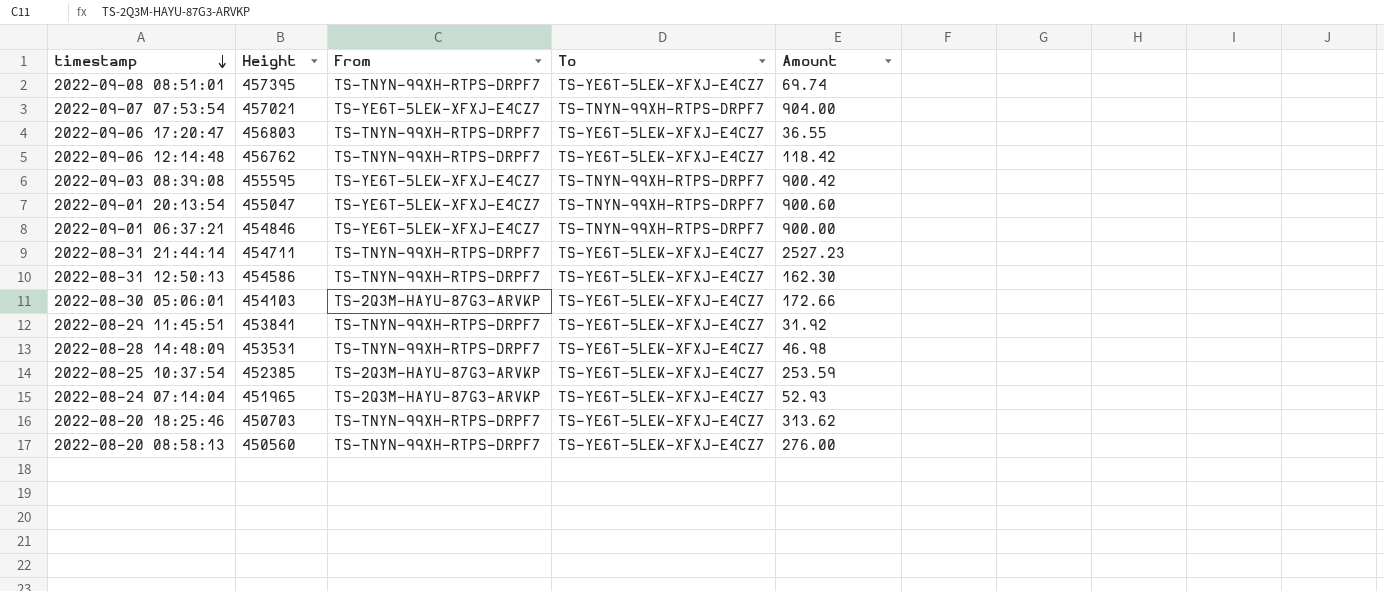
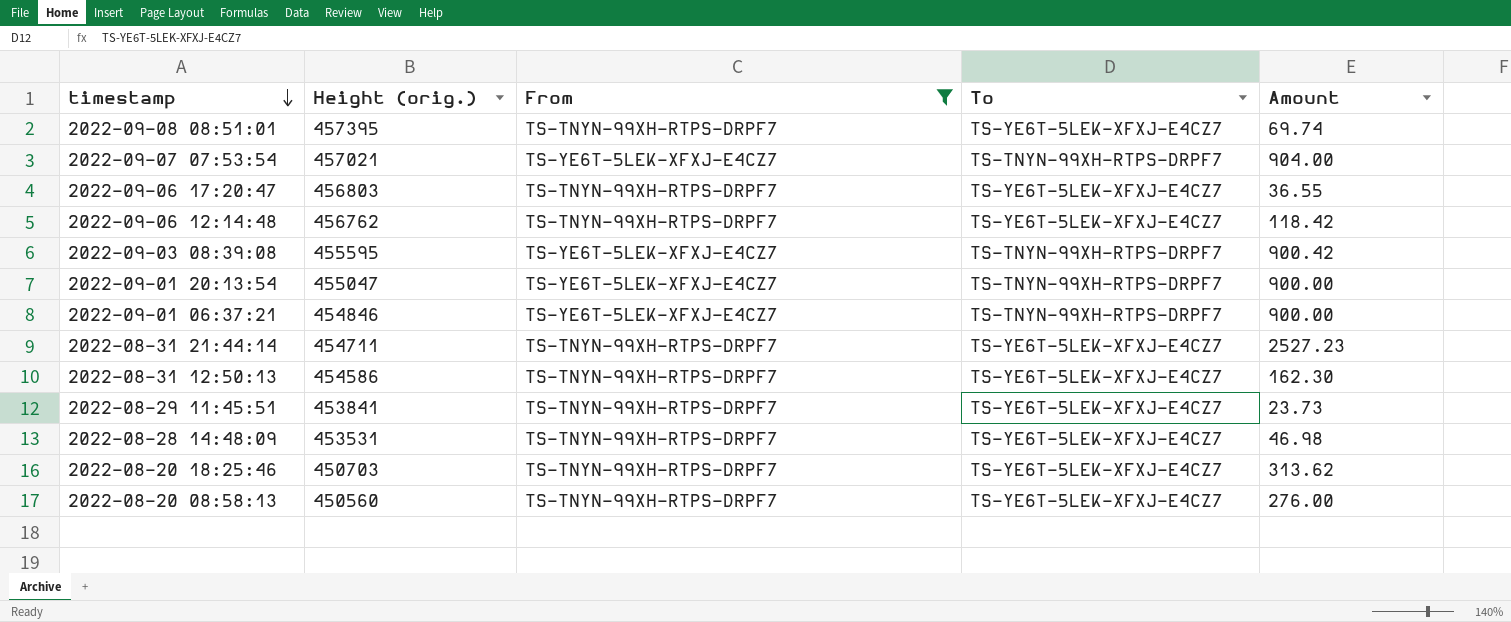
filter: none -> From != TS-2Q3M-HAYU-87G3-ARVKP
column name: Height -> Height (orig.)
2022-09-01 20:13:54 | Amount: 900.60 -> 900.00
2022-08-29 11:45:51 | Amount: 31.92 -> 23.73

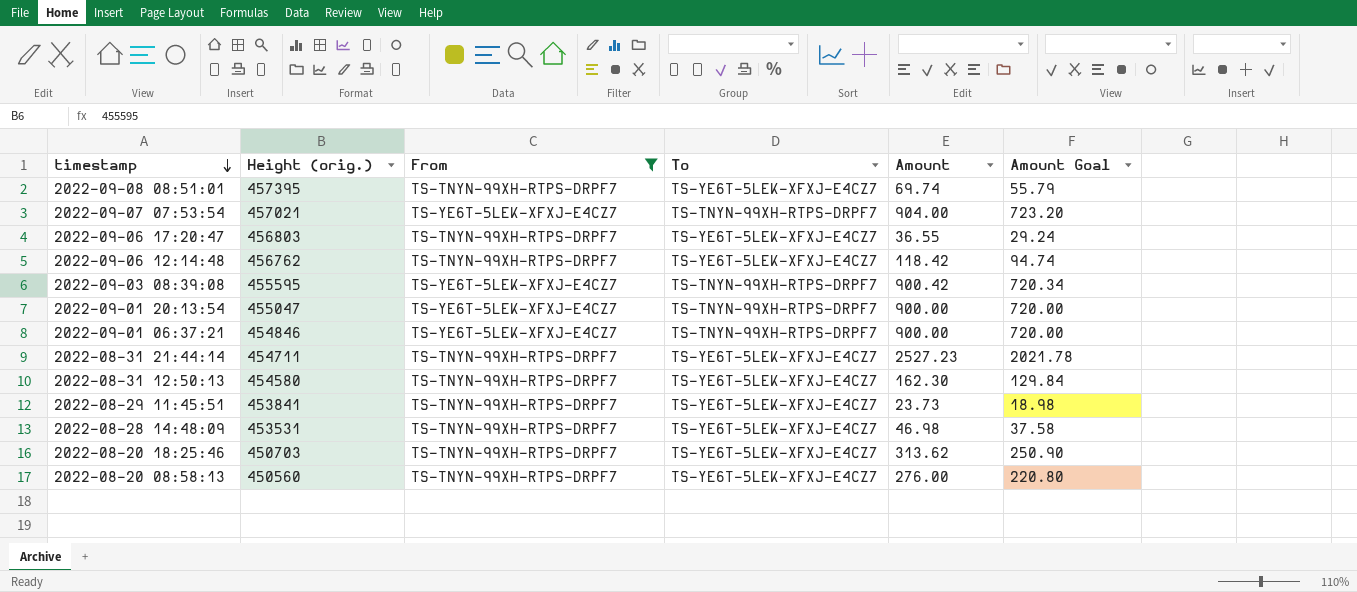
column Amount Goal | formula: none -> [Amount] * 0.8
2022-08-31 12:50:13 | Height (orig.): 454586 -> 454580

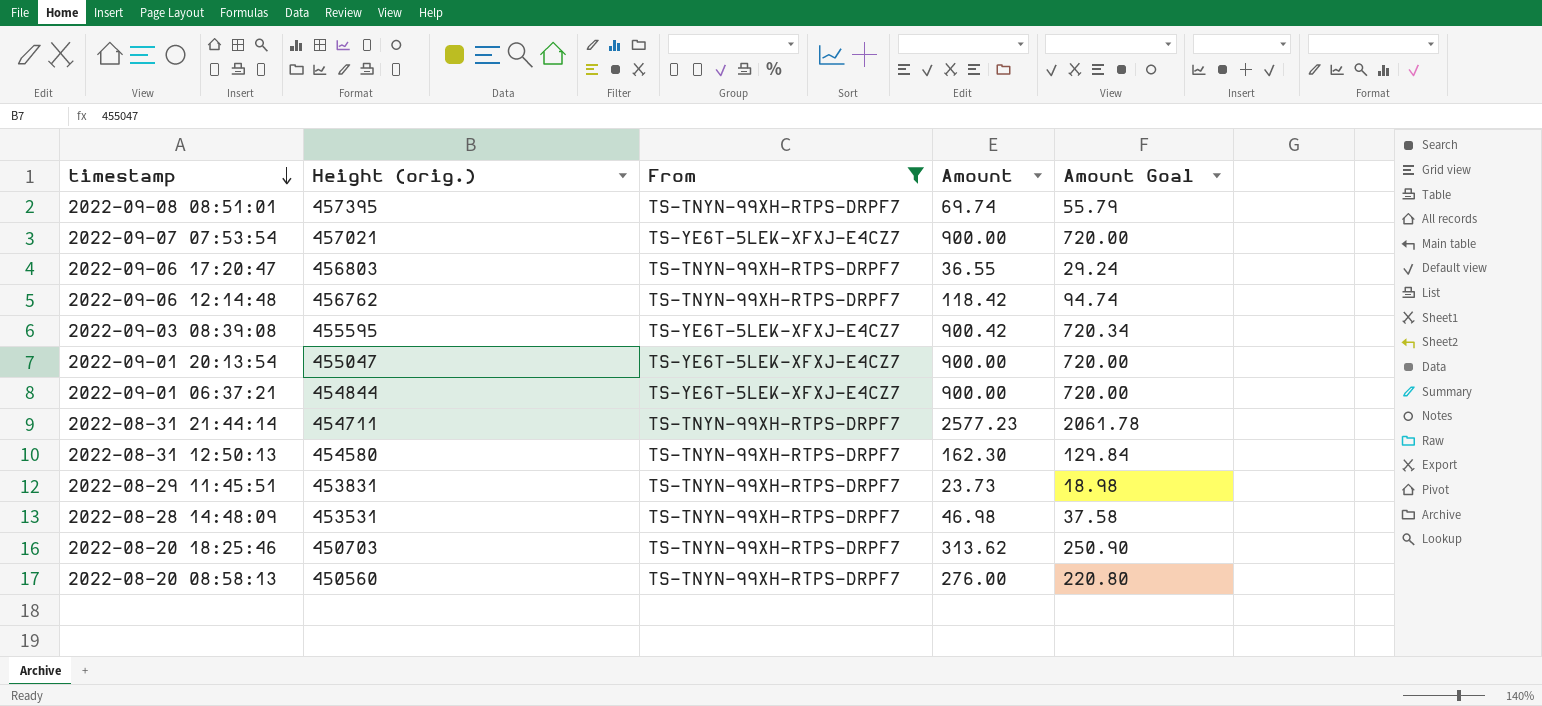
column To | position: 4 -> none
2022-09-07 07:53:54 | Amount: 904.00 -> 900.00
2022-09-07 07:53:54 | Amount Goal: 723.20 -> 720.00
2022-09-01 06:37:21 | Height (orig.): 454846 -> 454844
2022-08-31 21:44:14 | Amount: 2527.23 -> 2577.23
2022-08-31 21:44:14 | Amount Goal: 2021.78 -> 2061.78
2022-08-29 11:45:51 | Height (orig.): 453841 -> 453831

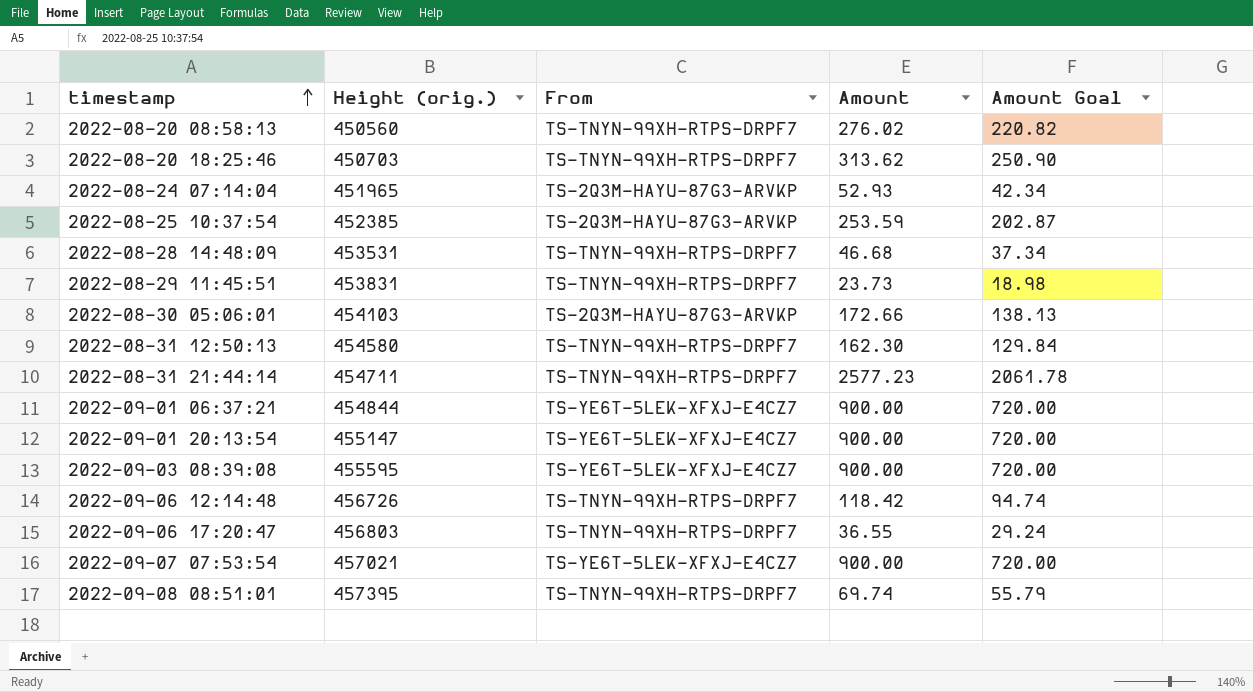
filter: From != TS-2Q3M-HAYU-87G3-ARVKP -> none
row order: timestamp descending -> timestamp ascending
2022-08-20 08:58:13 | Amount: 276.00 -> 276.02
2022-08-20 08:58:13 | Amount Goal: 220.80 -> 220.82
2022-08-28 14:48:09 | Amount: 46.98 -> 46.68
2022-08-28 14:48:09 | Amount Goal: 37.58 -> 37.34
2022-09-01 20:13:54 | Height (orig.): 455047 -> 455147
2022-09-03 08:39:08 | Amount: 900.42 -> 900.00
2022-09-03 08:39:08 | Amount Goal: 720.34 -> 720.00
2022-09-06 12:14:48 | Height (orig.): 456762 -> 456726

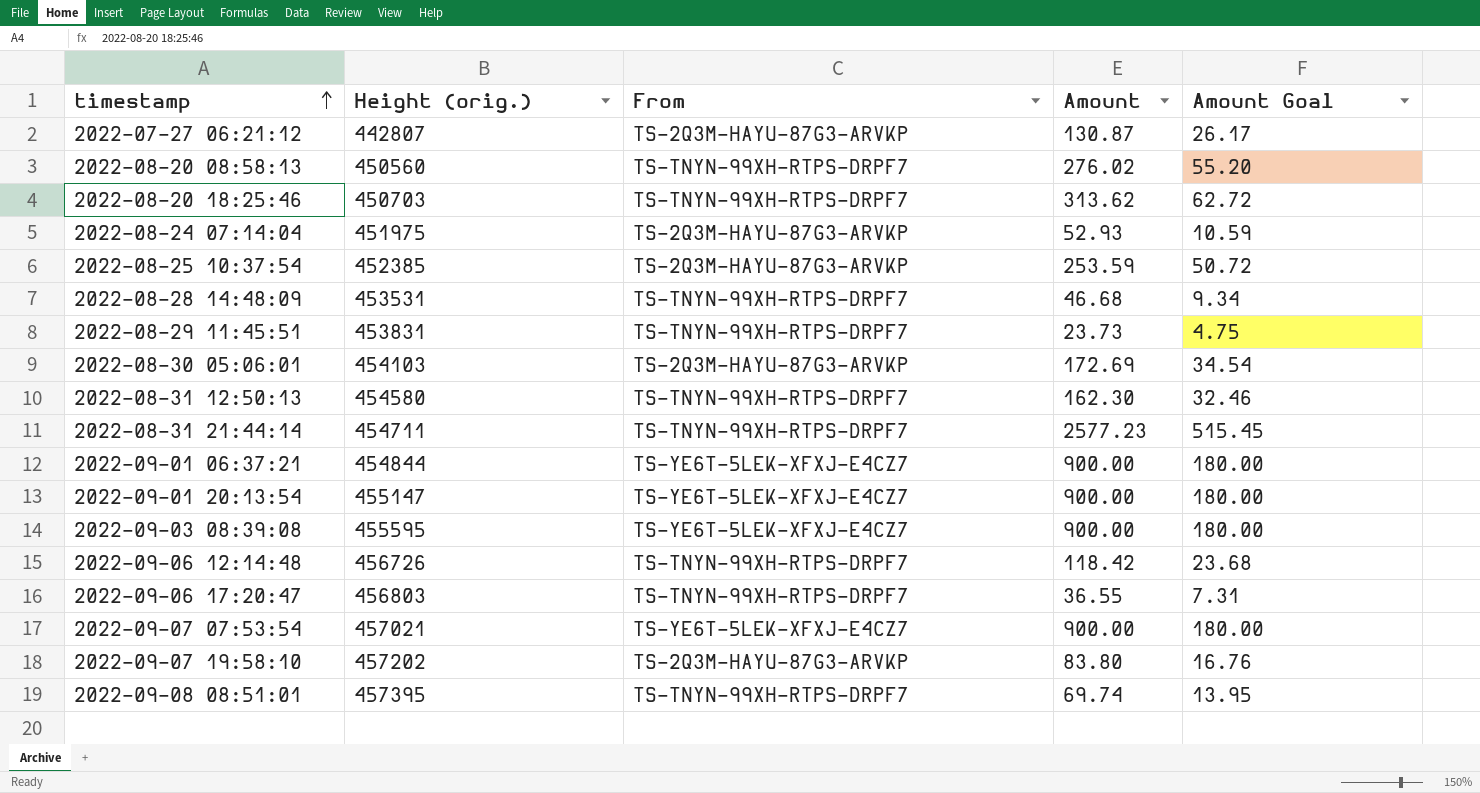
column Amount Goal | formula: [Amount] * 0.8 -> [Amount] * 0.2
row 2022-07-27 06:21:12: none -> 442807 | TS-2Q3M-HAYU-87G3-ARVKP | 130.87 | 26.17
2022-08-24 07:14:04 | Height (orig.): 451965 -> 451975
2022-08-30 05:06:01 | Amount: 172.66 -> 172.69
row 2022-09-07 19:58:10: none -> 457202 | TS-2Q3M-HAYU-87G3-ARVKP | 83.80 | 16.76

